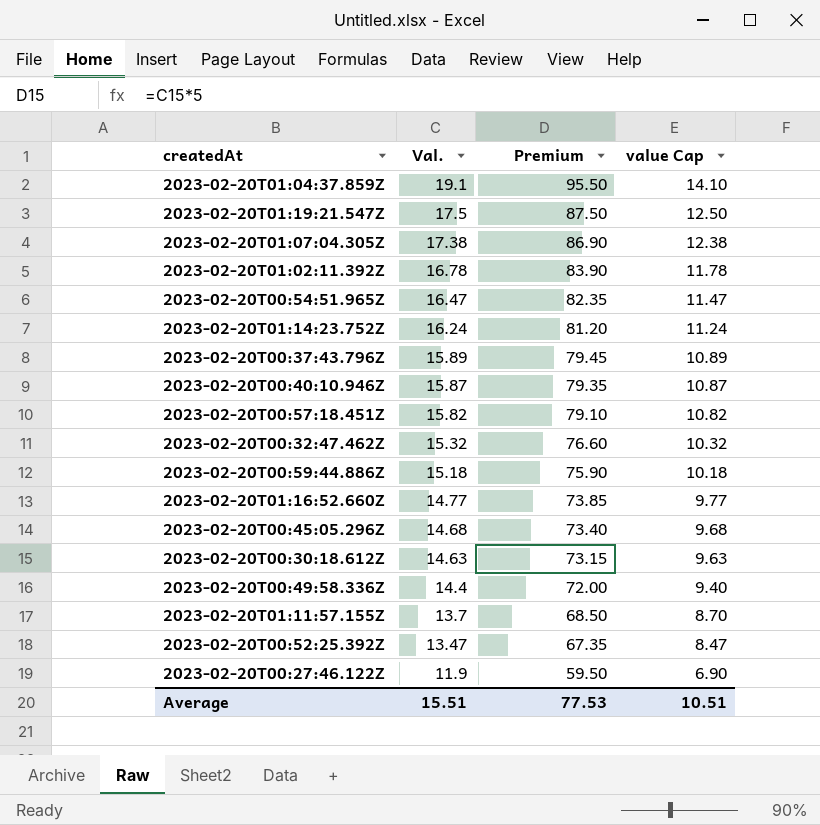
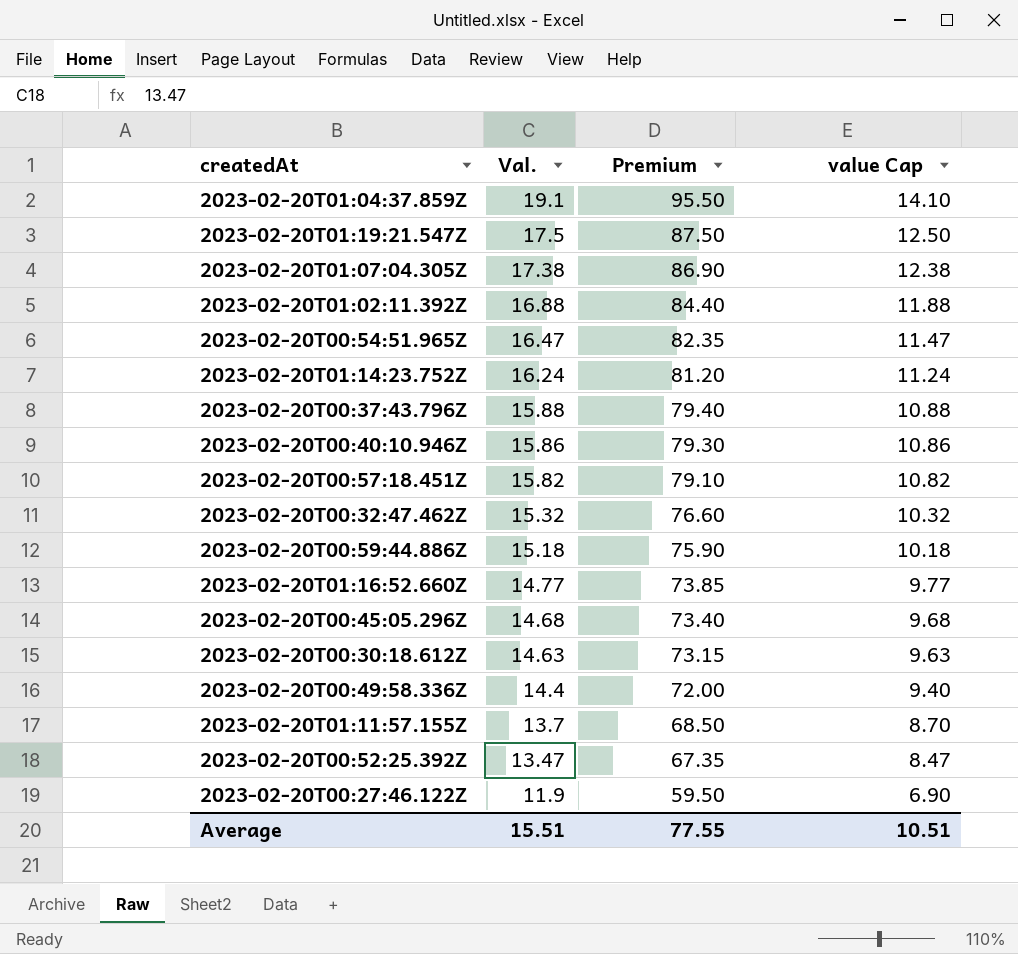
2023-02-20T01:02:11.392Z | Val.: 16.78 -> 16.88
2023-02-20T01:02:11.392Z | Premium: 83.90 -> 84.40
2023-02-20T01:02:11.392Z | value Cap: 11.78 -> 11.88
2023-02-20T00:37:43.796Z | Val.: 15.89 -> 15.88
2023-02-20T00:37:43.796Z | Premium: 79.45 -> 79.40
2023-02-20T00:37:43.796Z | value Cap: 10.89 -> 10.88
2023-02-20T00:40:10.946Z | Val.: 15.87 -> 15.86
2023-02-20T00:40:10.946Z | Premium: 79.35 -> 79.30
2023-02-20T00:40:10.946Z | value Cap: 10.87 -> 10.86
Average | Premium: 77.53 -> 77.55

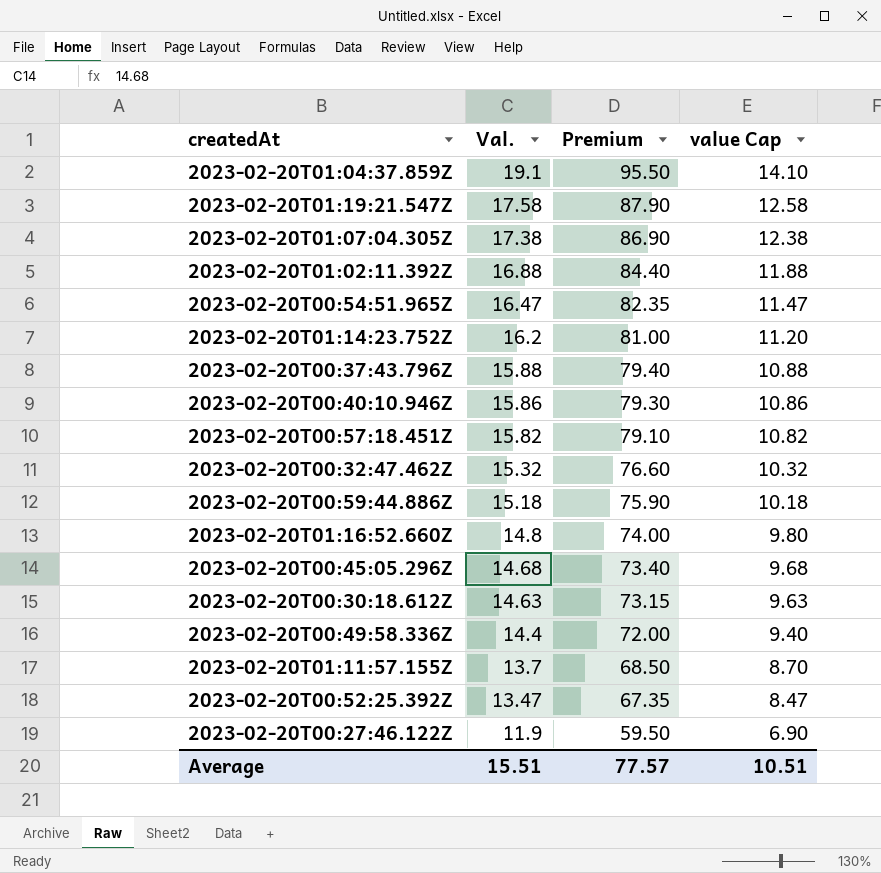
2023-02-20T01:19:21.547Z | Val.: 17.5 -> 17.58
2023-02-20T01:19:21.547Z | Premium: 87.50 -> 87.90
2023-02-20T01:19:21.547Z | value Cap: 12.50 -> 12.58
2023-02-20T01:14:23.752Z | Val.: 16.24 -> 16.2
2023-02-20T01:14:23.752Z | Premium: 81.20 -> 81.00
2023-02-20T01:14:23.752Z | value Cap: 11.24 -> 11.20
2023-02-20T01:16:52.660Z | Val.: 14.77 -> 14.8
2023-02-20T01:16:52.660Z | Premium: 73.85 -> 74.00
2023-02-20T01:16:52.660Z | value Cap: 9.77 -> 9.80
Average | Premium: 77.55 -> 77.57

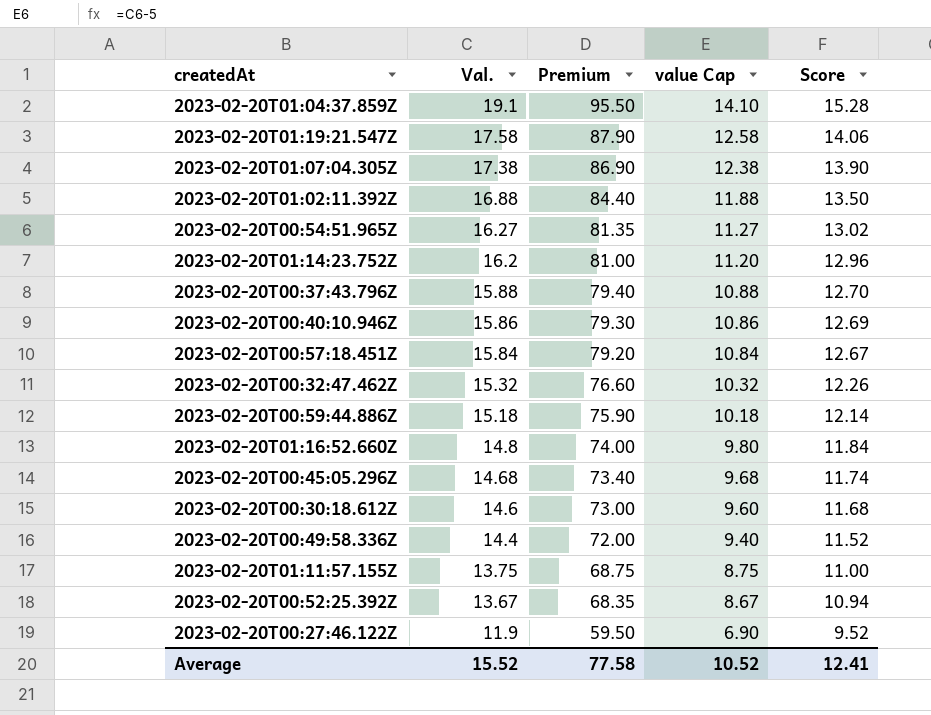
column Score | formula: none -> [Val.] * 0.8
2023-02-20T00:54:51.965Z | Val.: 16.47 -> 16.27
2023-02-20T00:54:51.965Z | Premium: 82.35 -> 81.35
2023-02-20T00:54:51.965Z | value Cap: 11.47 -> 11.27
2023-02-20T00:57:18.451Z | Val.: 15.82 -> 15.84
2023-02-20T00:57:18.451Z | Premium: 79.10 -> 79.20
2023-02-20T00:57:18.451Z | value Cap: 10.82 -> 10.84
2023-02-20T00:30:18.612Z | Val.: 14.63 -> 14.6
2023-02-20T00:30:18.612Z | Premium: 73.15 -> 73.00
2023-02-20T00:30:18.612Z | value Cap: 9.63 -> 9.60
2023-02-20T01:11:57.155Z | Val.: 13.7 -> 13.75
2023-02-20T01:11:57.155Z | Premium: 68.50 -> 68.75
2023-02-20T01:11:57.155Z | value Cap: 8.70 -> 8.75
2023-02-20T00:52:25.392Z | Val.: 13.47 -> 13.67
2023-02-20T00:52:25.392Z | Premium: 67.35 -> 68.35
2023-02-20T00:52:25.392Z | value Cap: 8.47 -> 8.67
Average | Val.: 15.51 -> 15.52
Average | Premium: 77.57 -> 77.58
Average | value Cap: 10.51 -> 10.52

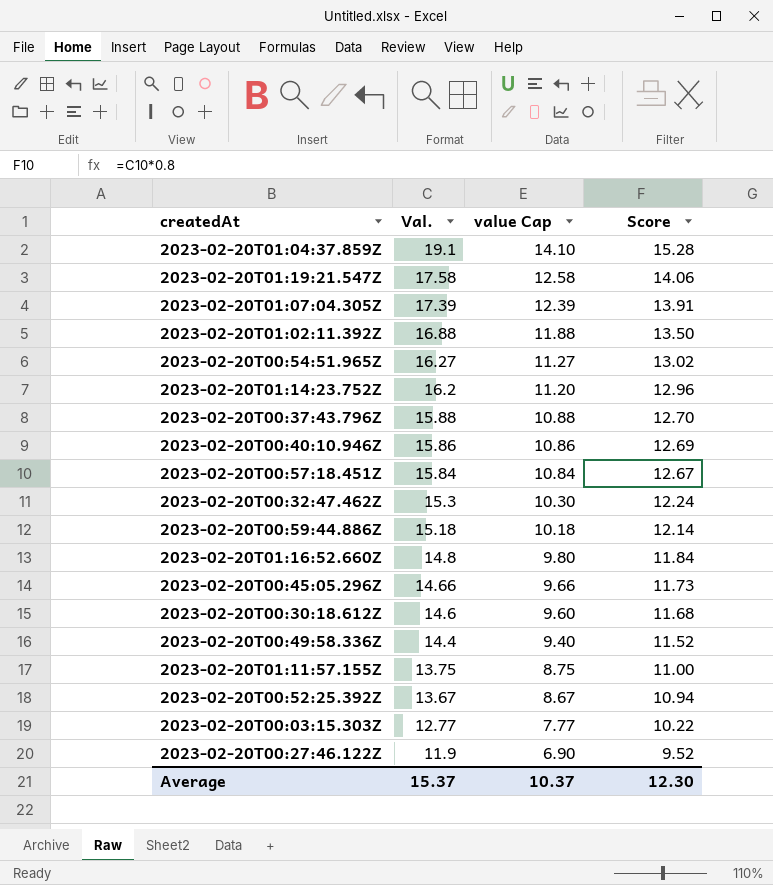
column Premium | formula: [Val.] * 5 -> none
2023-02-20T01:07:04.305Z | Val.: 17.38 -> 17.39
2023-02-20T01:07:04.305Z | value Cap: 12.38 -> 12.39
2023-02-20T01:07:04.305Z | Score: 13.90 -> 13.91
2023-02-20T00:32:47.462Z | Val.: 15.32 -> 15.3
2023-02-20T00:32:47.462Z | value Cap: 10.32 -> 10.30
2023-02-20T00:32:47.462Z | Score: 12.26 -> 12.24
2023-02-20T00:45:05.296Z | Val.: 14.68 -> 14.66
2023-02-20T00:45:05.296Z | value Cap: 9.68 -> 9.66
2023-02-20T00:45:05.296Z | Score: 11.74 -> 11.73
row 2023-02-20T00:03:15.303Z: none -> 12.77 | 7.77 | 10.22
Average | Val.: 15.52 -> 15.37
Average | value Cap: 10.52 -> 10.37
Average | Score: 12.41 -> 12.30

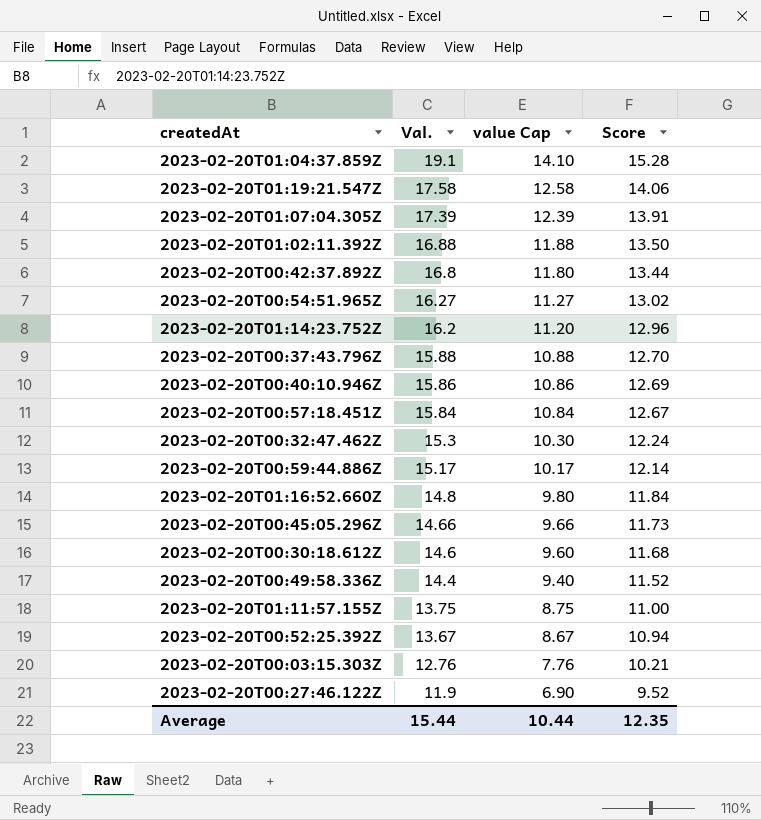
row 2023-02-20T00:42:37.892Z: none -> 16.8 | 11.80 | 13.44
2023-02-20T00:59:44.886Z | Val.: 15.18 -> 15.17
2023-02-20T00:59:44.886Z | value Cap: 10.18 -> 10.17
2023-02-20T00:03:15.303Z | Val.: 12.77 -> 12.76
2023-02-20T00:03:15.303Z | value Cap: 7.77 -> 7.76
2023-02-20T00:03:15.303Z | Score: 10.22 -> 10.21
Average | Val.: 15.37 -> 15.44
Average | value Cap: 10.37 -> 10.44
Average | Score: 12.30 -> 12.35

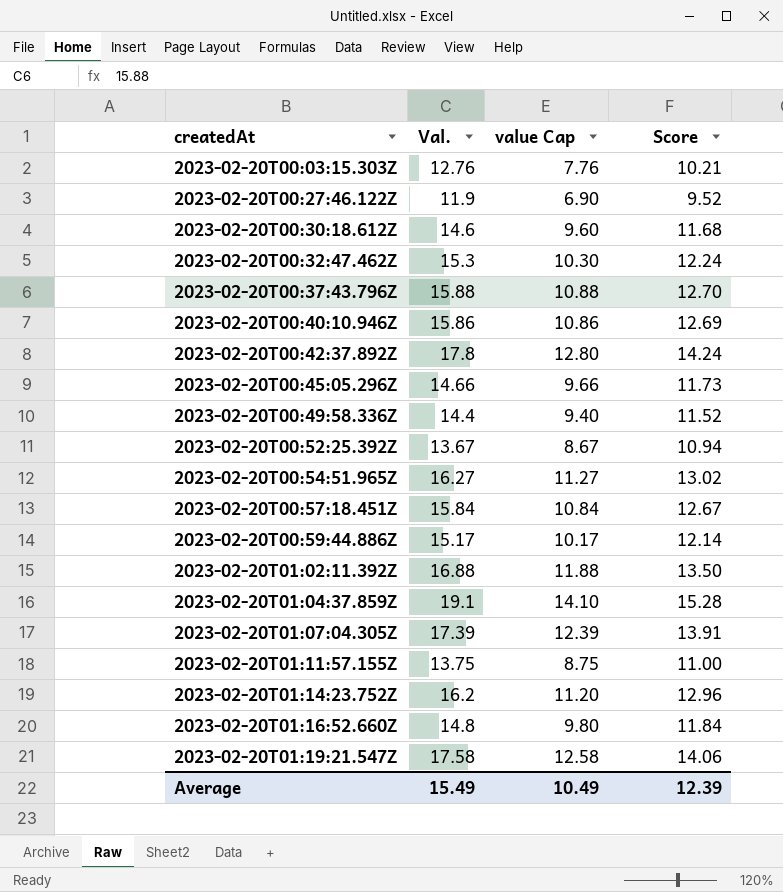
row order: Val. descending -> createdAt ascending
2023-02-20T00:42:37.892Z | Val.: 16.8 -> 17.8
2023-02-20T00:42:37.892Z | value Cap: 11.80 -> 12.80
2023-02-20T00:42:37.892Z | Score: 13.44 -> 14.24
Average | Val.: 15.44 -> 15.49
Average | value Cap: 10.44 -> 10.49
Average | Score: 12.35 -> 12.39

